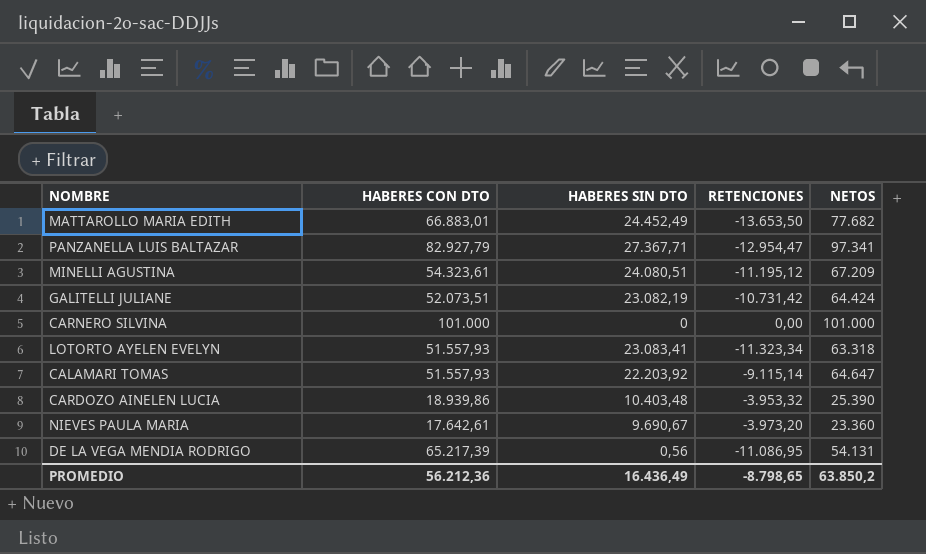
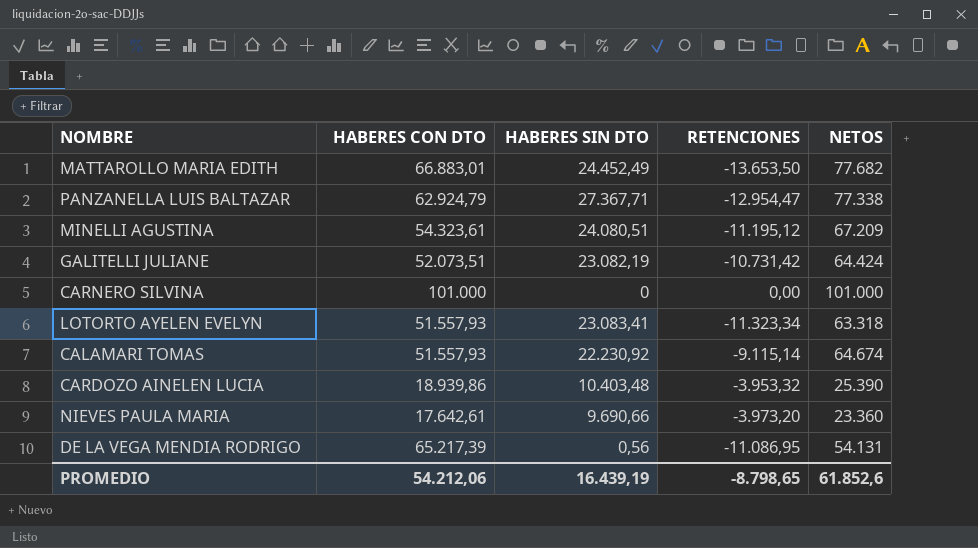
PANZANELLA LUIS BALTAZAR | HABERES CON DTO: 82.927,79 -> 62.924,79
PANZANELLA LUIS BALTAZAR | NETOS: 97.341 -> 77.338
CALAMARI TOMAS | HABERES SIN DTO: 22.203,92 -> 22.230,92
CALAMARI TOMAS | NETOS: 64.647 -> 64.674
NIEVES PAULA MARIA | HABERES SIN DTO: 9.690,67 -> 9.690,66
PROMEDIO | HABERES CON DTO: 56.212,36 -> 54.212,06
PROMEDIO | HABERES SIN DTO: 16.436,49 -> 16.439,19
PROMEDIO | NETOS: 63.850,2 -> 61.852,6

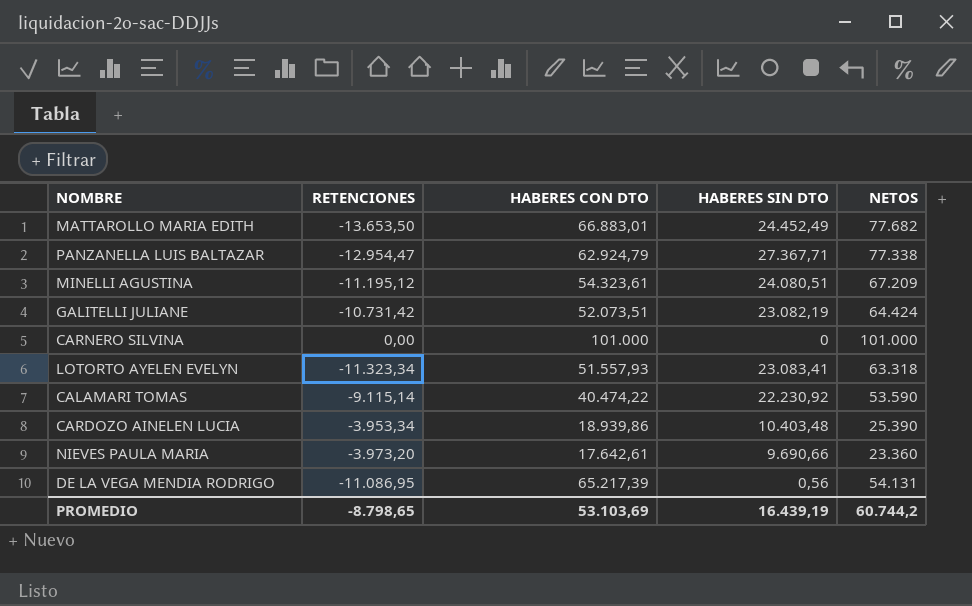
column RETENCIONES | position: 4 -> 2
CALAMARI TOMAS | HABERES CON DTO: 51.557,93 -> 40.474,22
CALAMARI TOMAS | NETOS: 64.674 -> 53.590
CARDOZO AINELEN LUCIA | RETENCIONES: -3.953,32 -> -3.953,34
PROMEDIO | HABERES CON DTO: 54.212,06 -> 53.103,69
PROMEDIO | NETOS: 61.852,6 -> 60.744,2

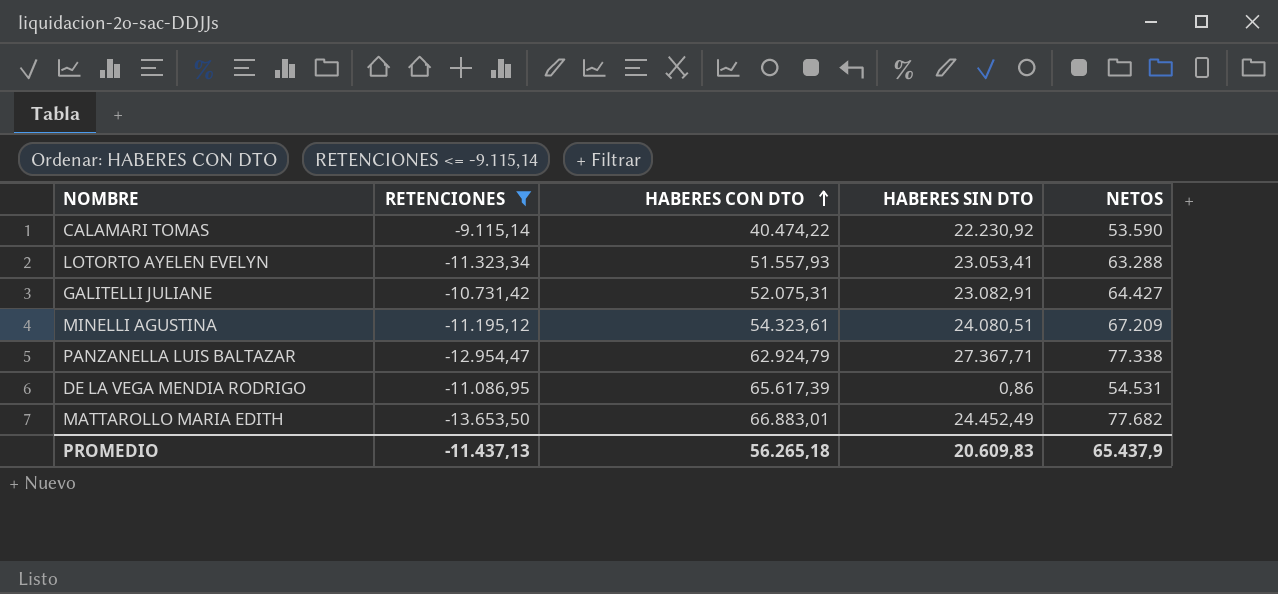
filter: none -> RETENCIONES <= -9.115,14
row order: none -> HABERES CON DTO ascending
LOTORTO AYELEN EVELYN | HABERES SIN DTO: 23.083,41 -> 23.053,41
LOTORTO AYELEN EVELYN | NETOS: 63.318 -> 63.288
GALITELLI JULIANE | HABERES CON DTO: 52.073,51 -> 52.075,31
GALITELLI JULIANE | HABERES SIN DTO: 23.082,19 -> 23.082,91
GALITELLI JULIANE | NETOS: 64.424 -> 64.427
DE LA VEGA MENDIA RODRIGO | HABERES CON DTO: 65.217,39 -> 65.617,39
DE LA VEGA MENDIA RODRIGO | HABERES SIN DTO: 0,56 -> 0,86
DE LA VEGA MENDIA RODRIGO | NETOS: 54.131 -> 54.531
PROMEDIO | RETENCIONES: -8.798,65 -> -11.437,13
PROMEDIO | HABERES CON DTO: 53.103,69 -> 56.265,18
PROMEDIO | HABERES SIN DTO: 16.439,19 -> 20.609,83
PROMEDIO | NETOS: 60.744,2 -> 65.437,9

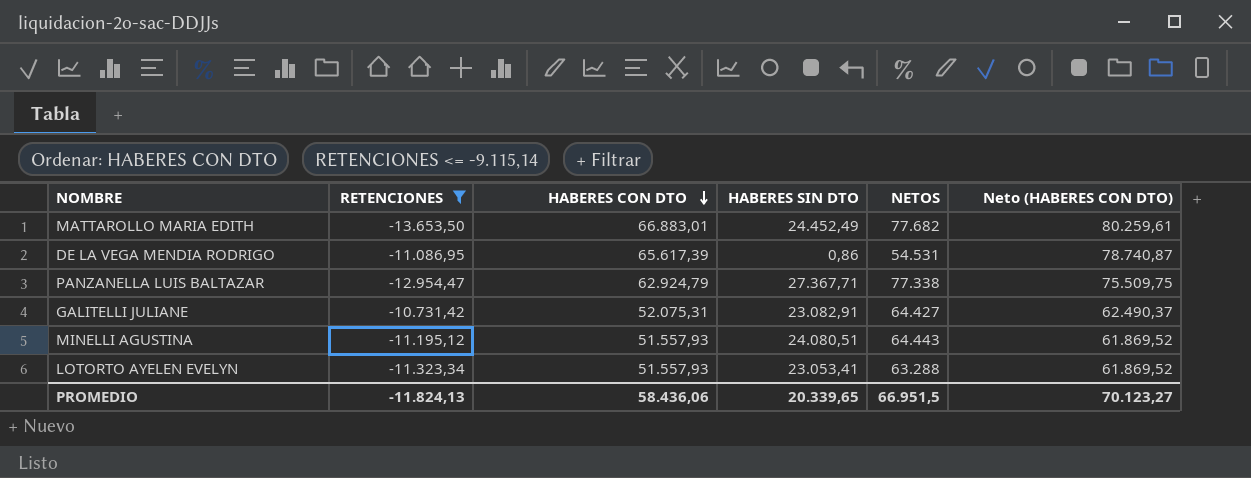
row order: HABERES CON DTO ascending -> HABERES CON DTO descending
column Neto (HABERES CON DTO) | formula: none -> [HABERES CON DTO] * 1,2
row CALAMARI TOMAS: -9.115,14 | 40.474,22 | 22.230,92 | 53.590 -> none
MINELLI AGUSTINA | HABERES CON DTO: 54.323,61 -> 51.557,93
MINELLI AGUSTINA | NETOS: 67.209 -> 64.443
PROMEDIO | RETENCIONES: -11.437,13 -> -11.824,13
PROMEDIO | HABERES CON DTO: 56.265,18 -> 58.436,06
PROMEDIO | HABERES SIN DTO: 20.609,83 -> 20.339,65
PROMEDIO | NETOS: 65.437,9 -> 66.951,5

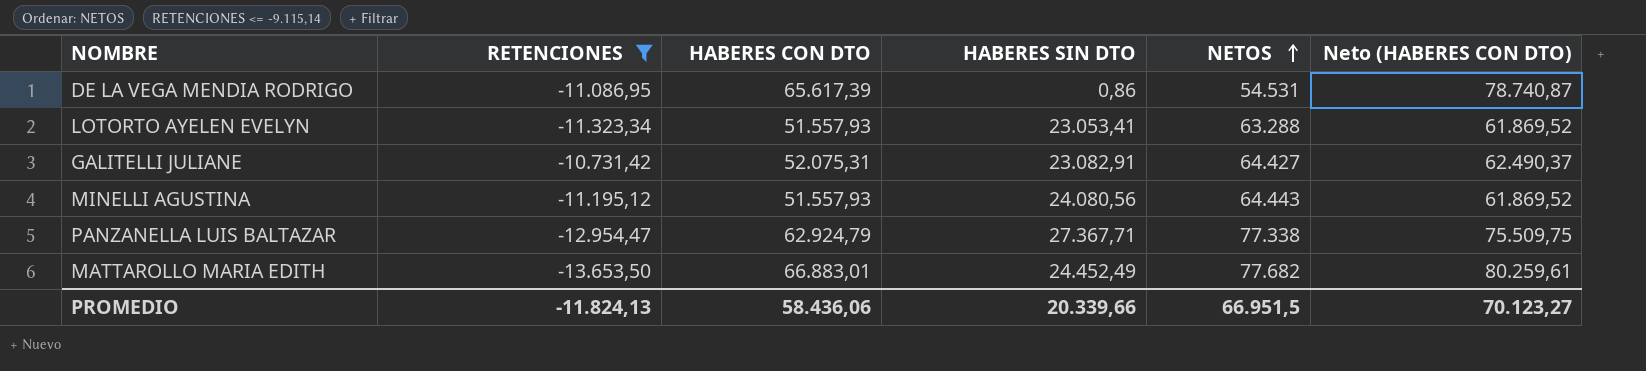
row order: HABERES CON DTO descending -> NETOS ascending
MINELLI AGUSTINA | HABERES SIN DTO: 24.080,51 -> 24.080,56
PROMEDIO | HABERES SIN DTO: 20.339,65 -> 20.339,66

